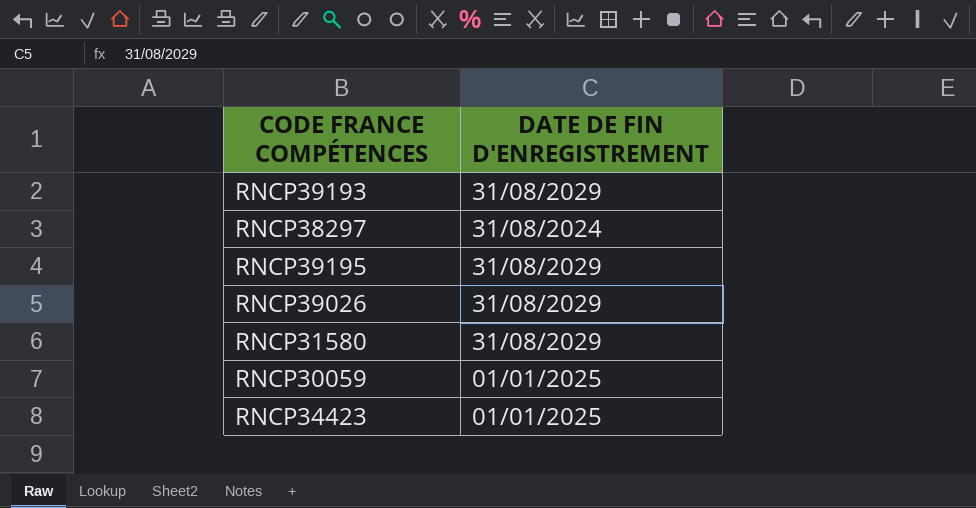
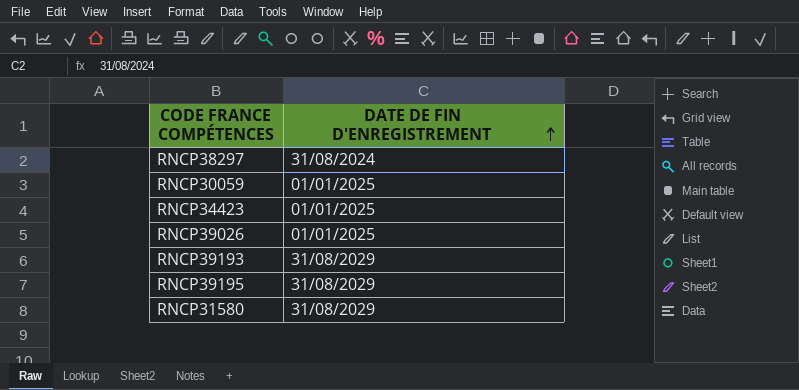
row order: none -> DATE DE FIN D'ENREGISTREMENT ascending
RNCP39026 | DATE DE FIN D'ENREGISTREMENT: 31/08/2029 -> 01/01/2025

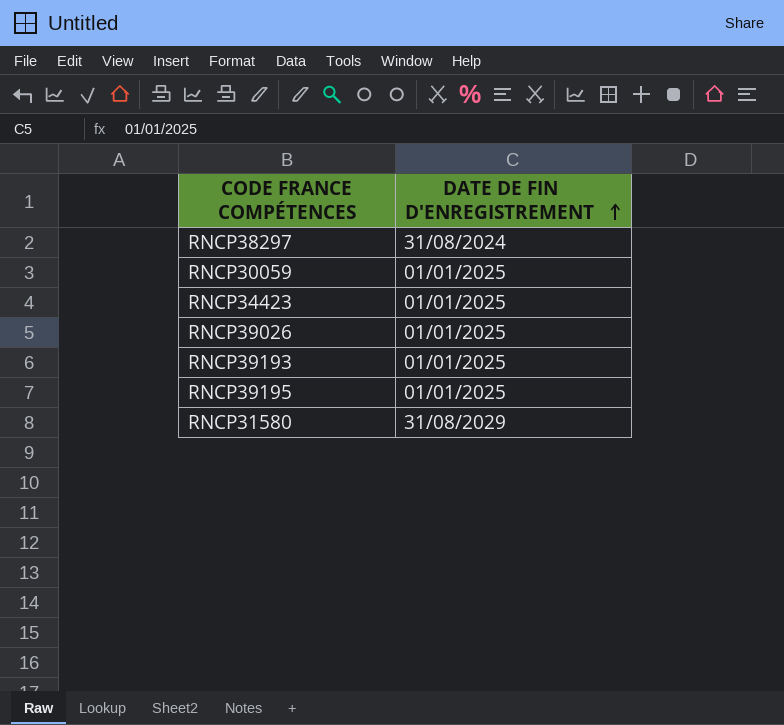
RNCP39193 | DATE DE FIN D'ENREGISTREMENT: 31/08/2029 -> 01/01/2025
RNCP39195 | DATE DE FIN D'ENREGISTREMENT: 31/08/2029 -> 01/01/2025

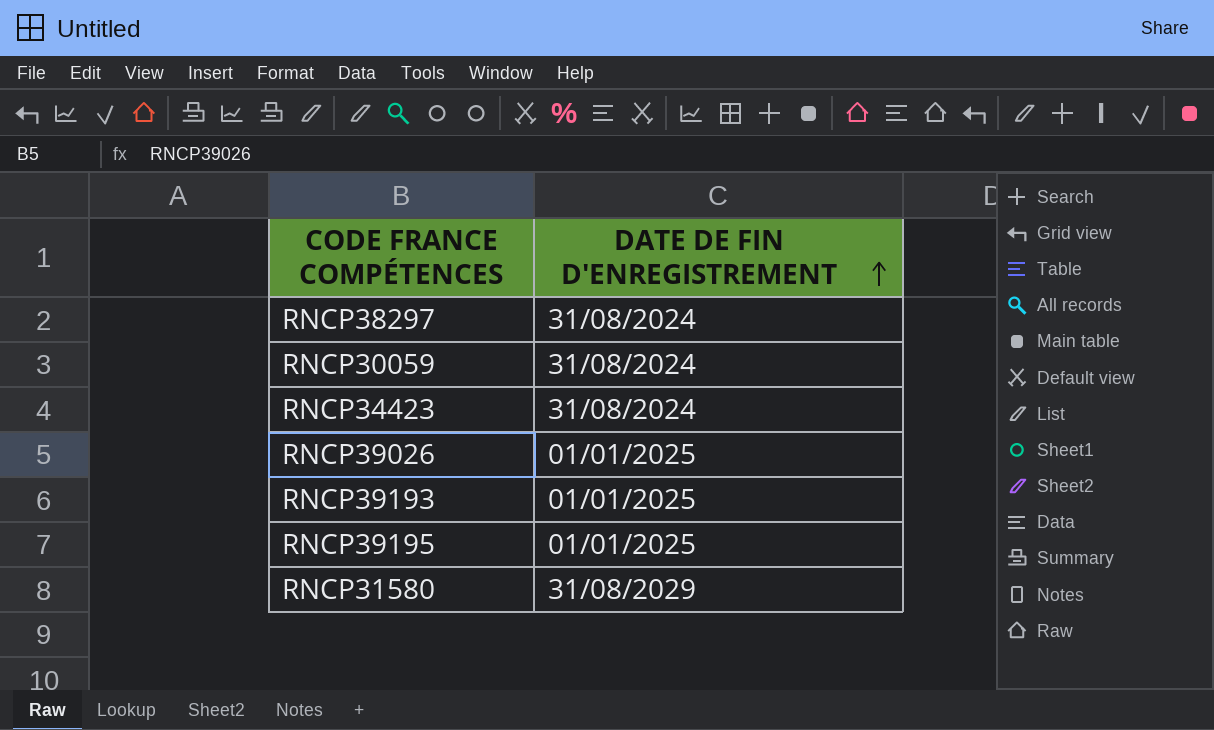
RNCP30059 | DATE DE FIN D'ENREGISTREMENT: 01/01/2025 -> 31/08/2024
RNCP34423 | DATE DE FIN D'ENREGISTREMENT: 01/01/2025 -> 31/08/2024

